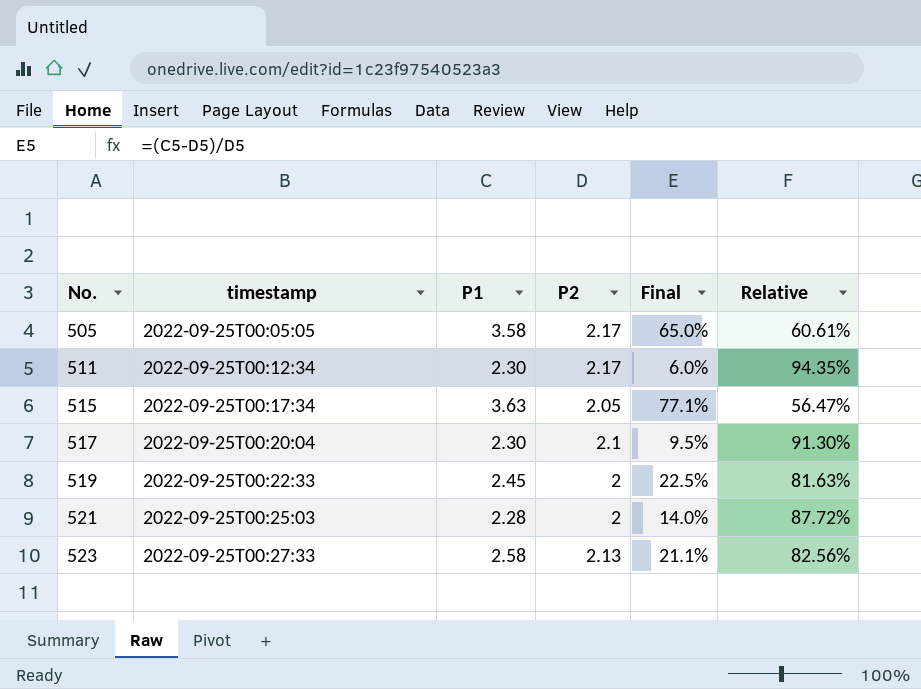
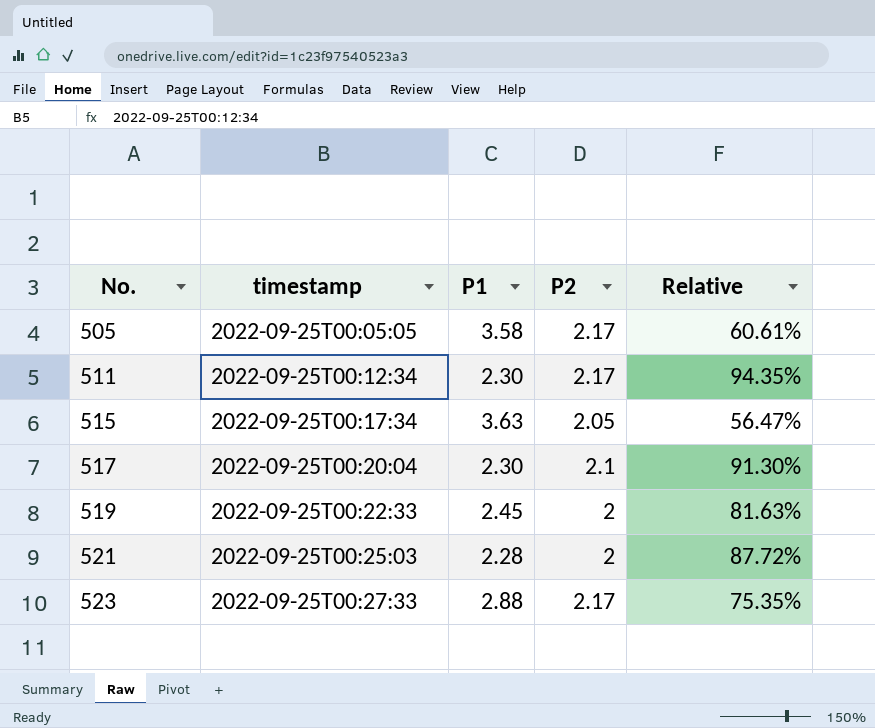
column Final | formula: ([P1] - [P2]) / [P2] -> none
523 | P1: 2.58 -> 2.88
523 | P2: 2.13 -> 2.17
523 | Relative: 82.56% -> 75.35%

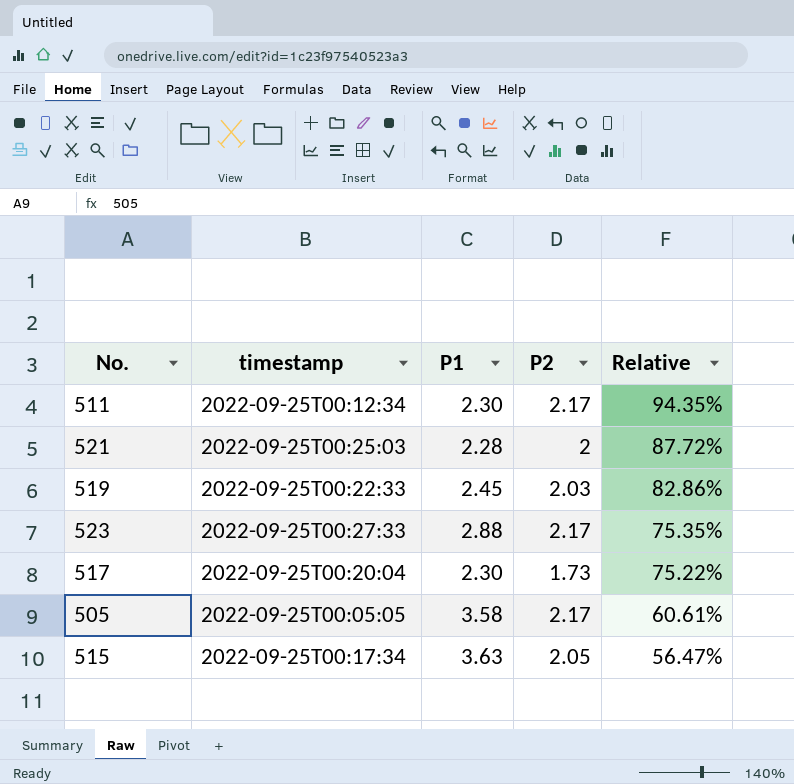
row order: No. ascending -> Relative descending
519 | P2: 2 -> 2.03
519 | Relative: 81.63% -> 82.86%
517 | P2: 2.1 -> 1.73
517 | Relative: 91.30% -> 75.22%

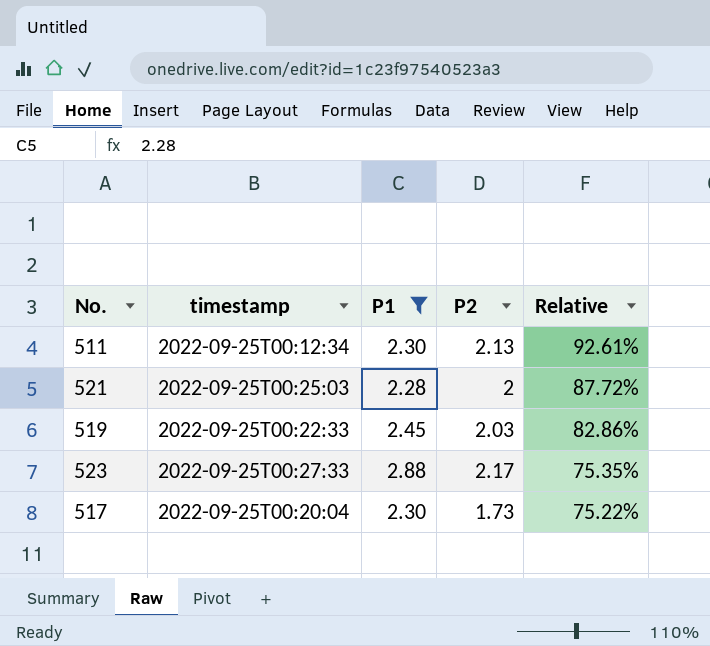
filter: none -> P1 <= 2.88
511 | P2: 2.17 -> 2.13
511 | Relative: 94.35% -> 92.61%

